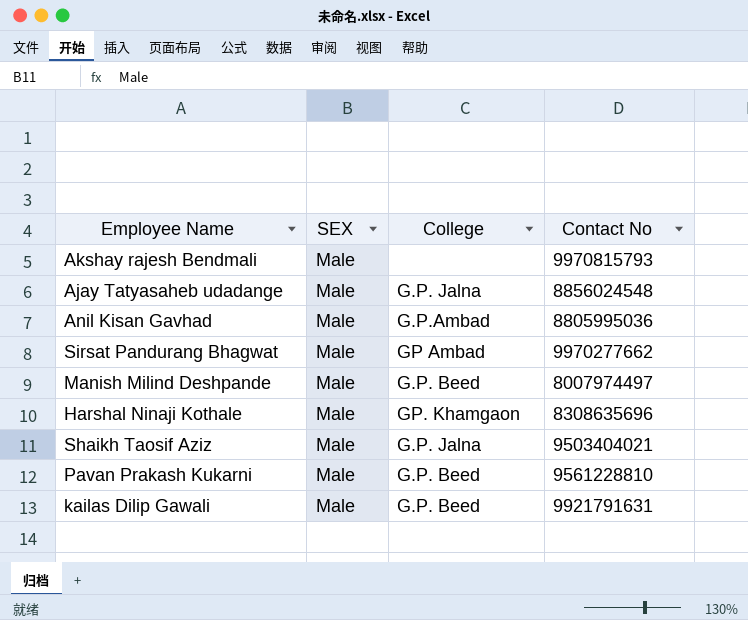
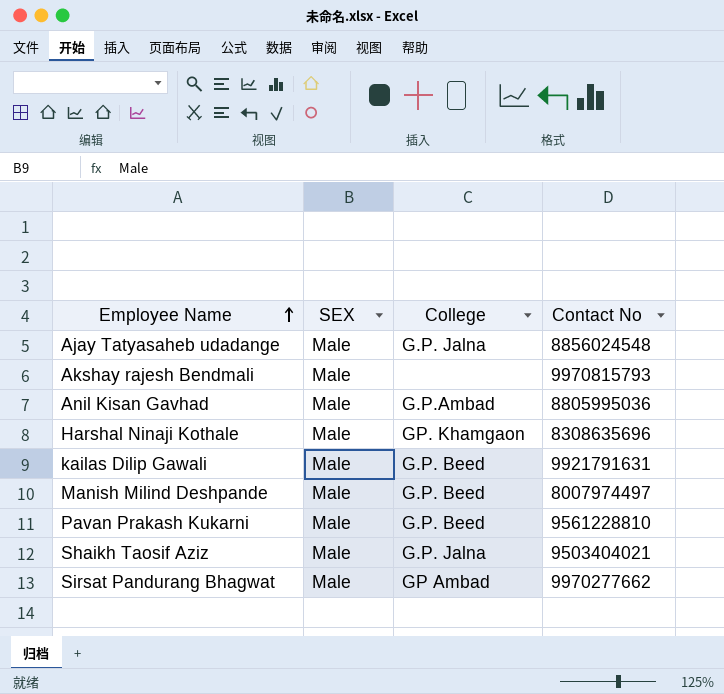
row order: none -> Employee Name ascending

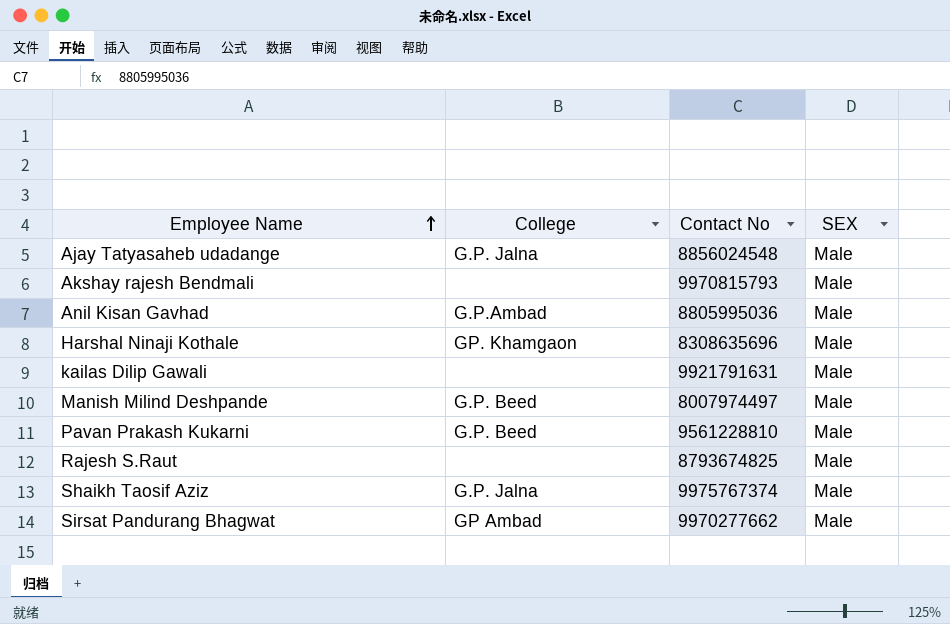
column SEX | position: 2 -> 4
kailas Dilip Gawali | College: G.P. Beed -> none
row Rajesh S.Raut: none -> none | 8793674825 | Male
Shaikh Taosif Aziz | Contact No: 9503404021 -> 9975767374

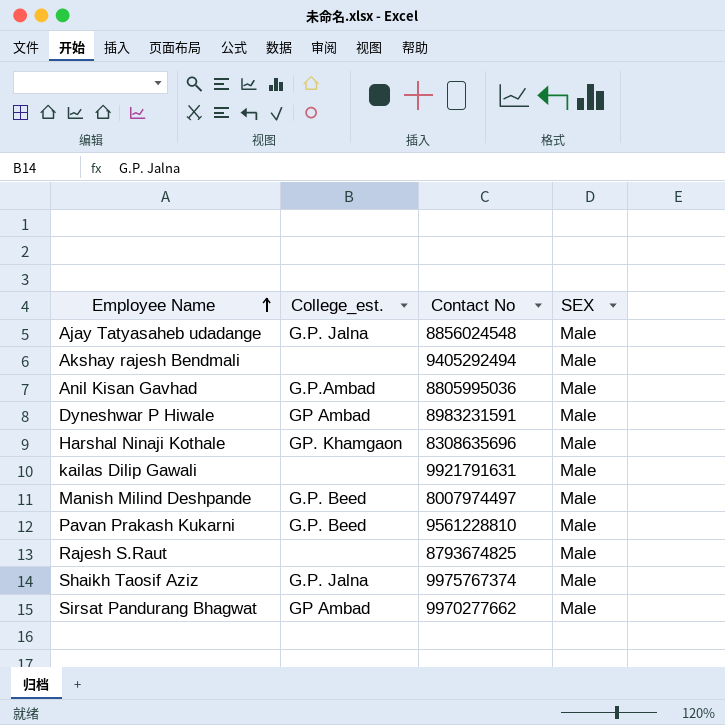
column name: College -> College_est.
Akshay rajesh Bendmali | Contact No: 9970815793 -> 9405292494
row Dyneshwar P Hiwale: none -> GP Ambad | 8983231591 | Male

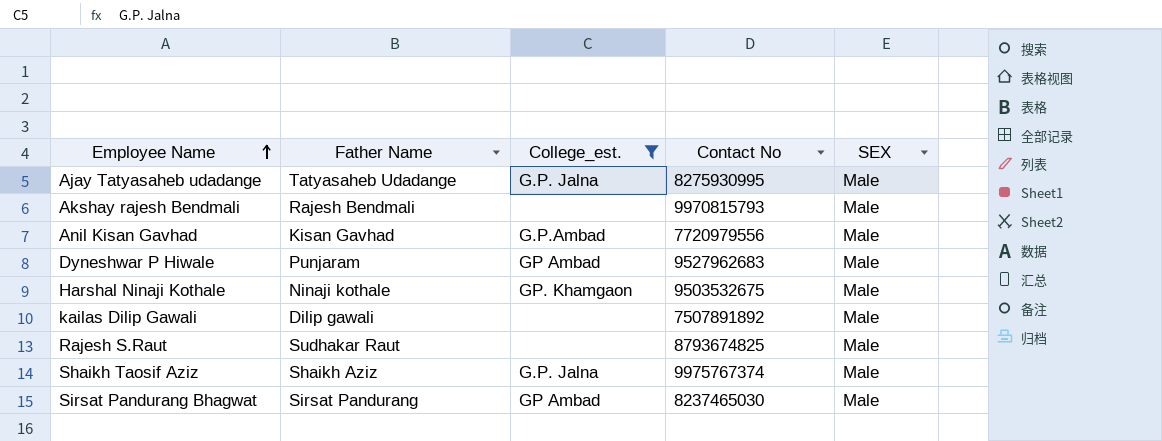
filter: none -> College_est. != G.P. Beed
column Father Name | position: none -> 2
Ajay Tatyasaheb udadange | Contact No: 8856024548 -> 8275930995
Akshay rajesh Bendmali | Contact No: 9405292494 -> 9970815793
Anil Kisan Gavhad | Contact No: 8805995036 -> 7720979556
Dyneshwar P Hiwale | Contact No: 8983231591 -> 9527962683
Harshal Ninaji Kothale | Contact No: 8308635696 -> 9503532675
kailas Dilip Gawali | Contact No: 9921791631 -> 7507891892
Sirsat Pandurang Bhagwat | Contact No: 9970277662 -> 8237465030

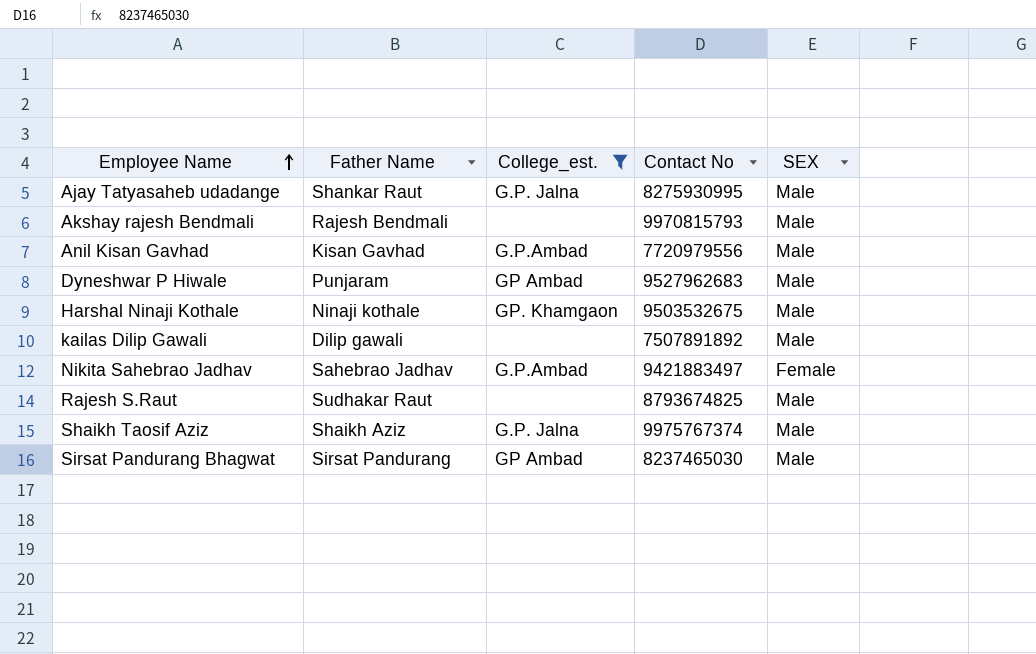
Ajay Tatyasaheb udadange | Father Name: Tatyasaheb Udadange -> Shankar Raut
row Nikita Sahebrao Jadhav: none -> Sahebrao Jadhav | G.P.Ambad | 9421883497 | Female

